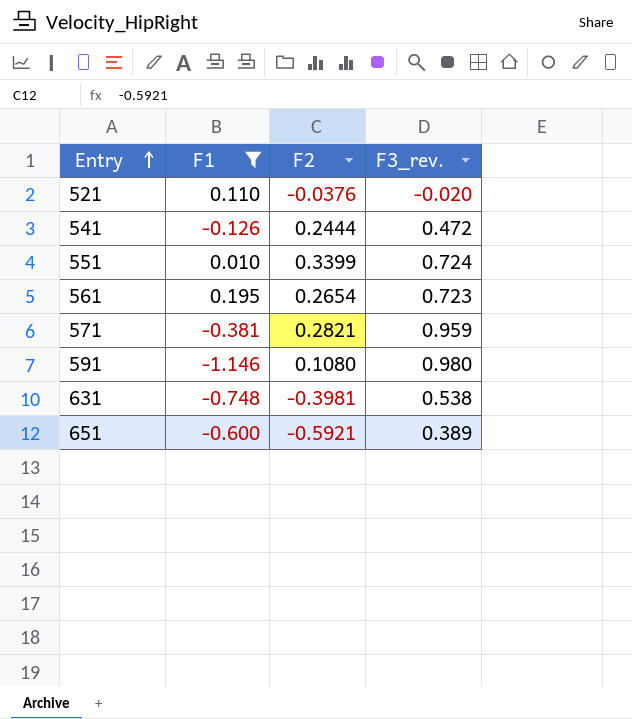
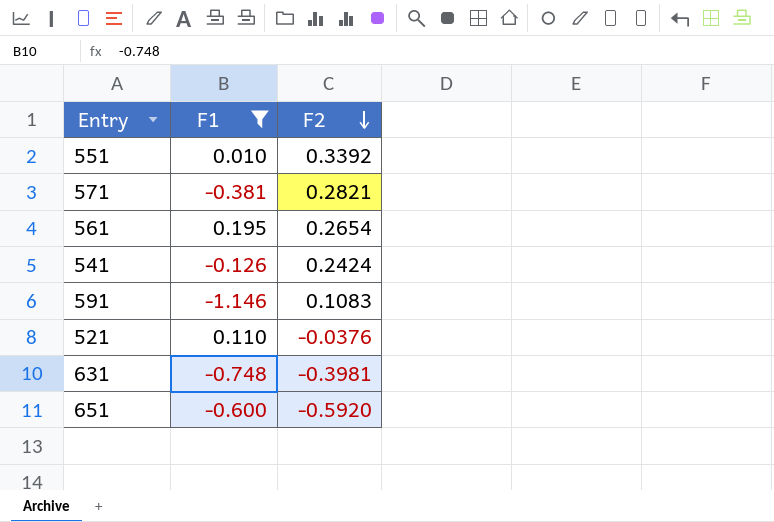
row order: Entry ascending -> F2 descending
column F3_rev. | position: 4 -> none
551 | F2: 0.3399 -> 0.3392
541 | F2: 0.2444 -> 0.2424
591 | F2: 0.1080 -> 0.1083
651 | F2: -0.5921 -> -0.5920

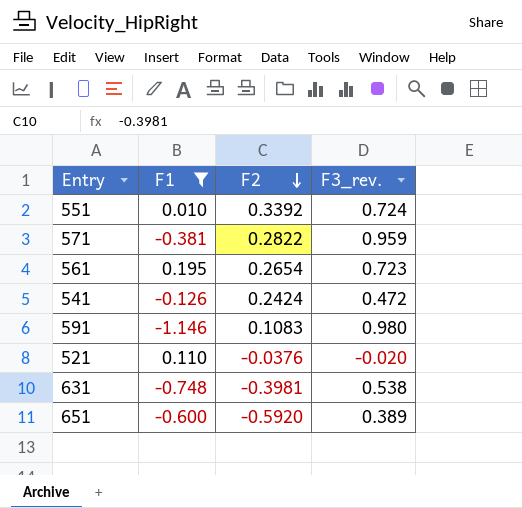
column F3_rev. | position: none -> 4
571 | F2: 0.2821 -> 0.2822

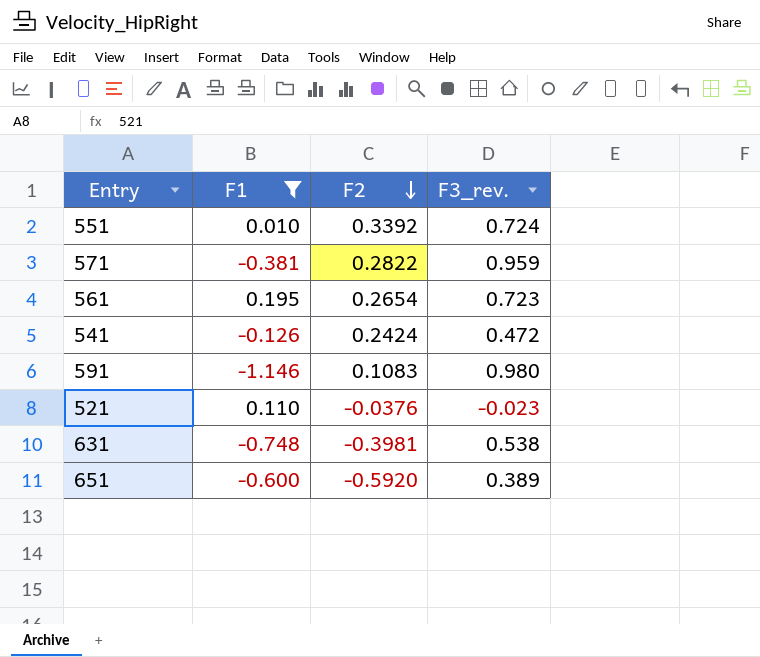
521 | F3_rev.: -0.020 -> -0.023

